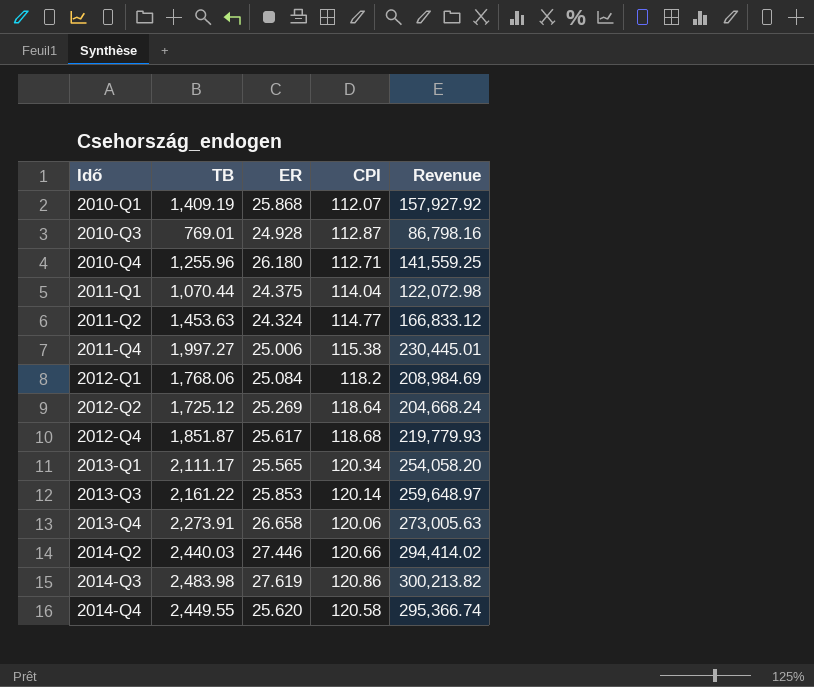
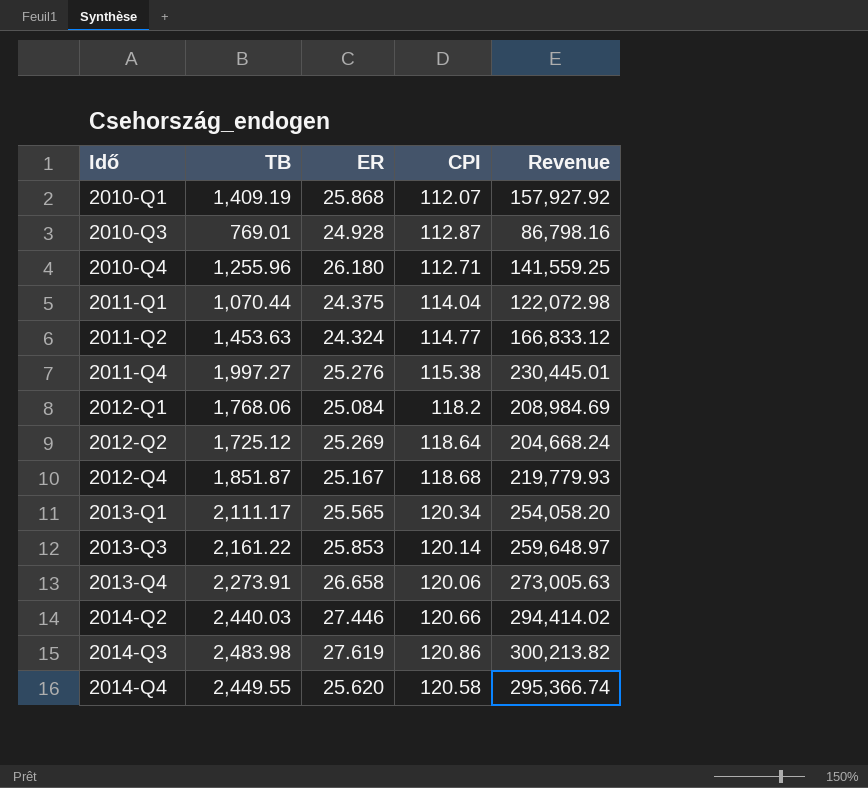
2011-Q4 | ER: 25.006 -> 25.276
2012-Q4 | ER: 25.617 -> 25.167

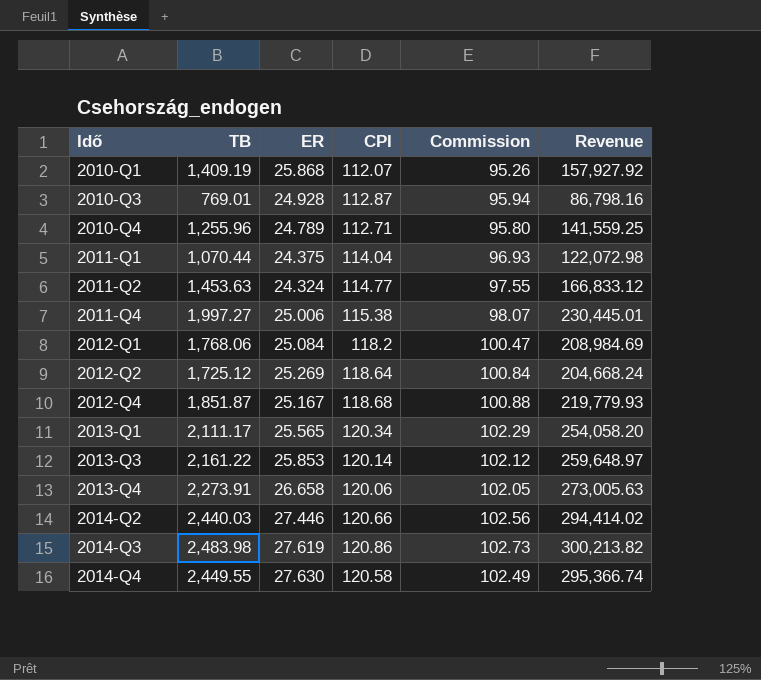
column Commission | formula: none -> [CPI] * 0.85
2010-Q4 | ER: 26.180 -> 24.789
2011-Q4 | ER: 25.276 -> 25.006
2014-Q4 | ER: 25.620 -> 27.630

